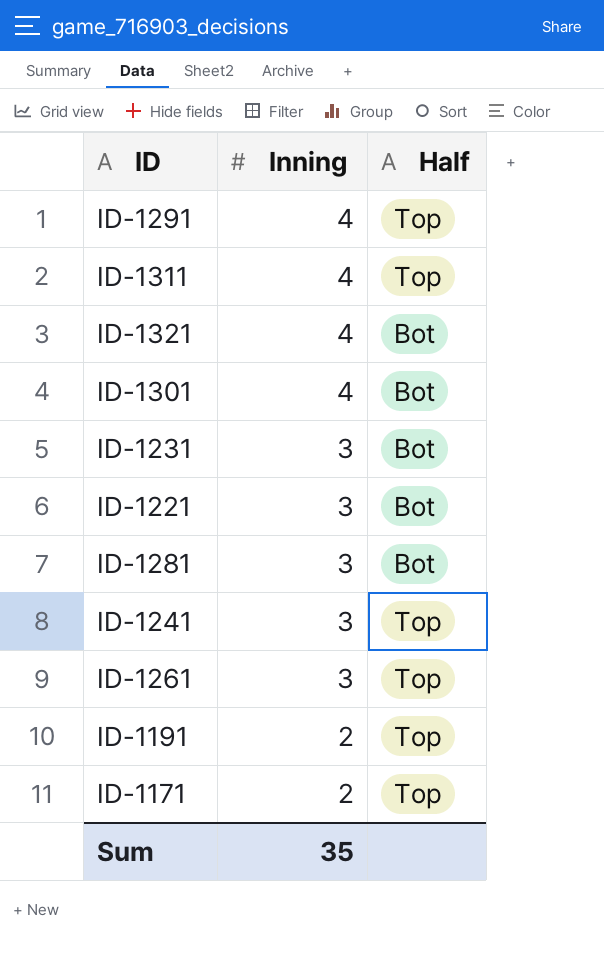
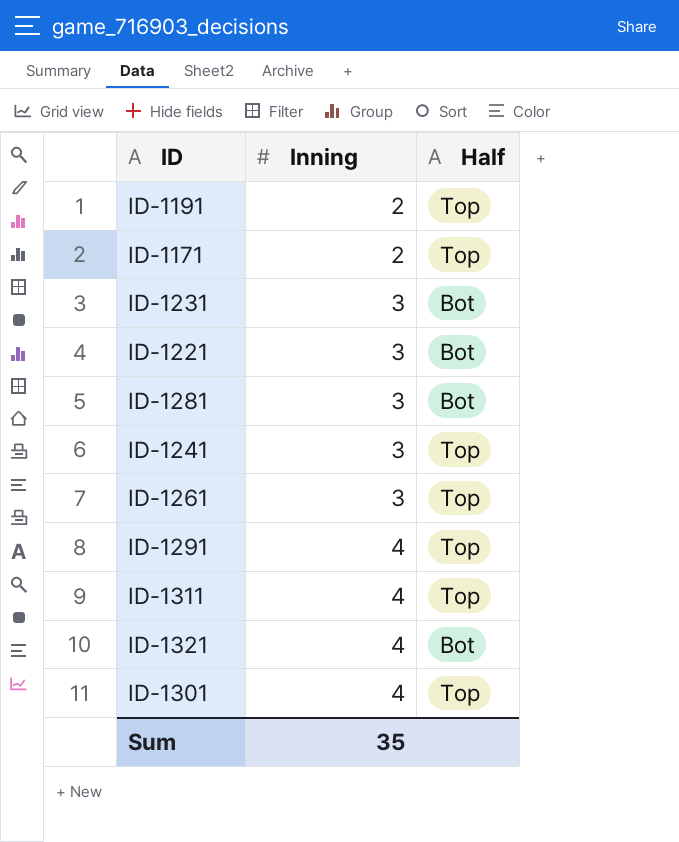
row order: Inning descending -> Inning ascending
ID-1301 | Half: Bot -> Top

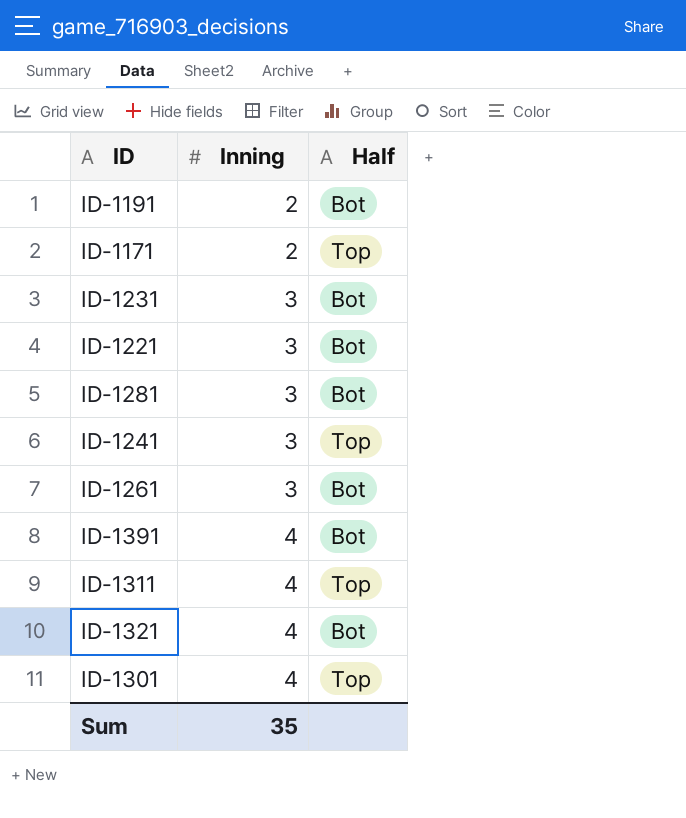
row ID-1291: 4 | Top -> none
ID-1191 | Half: Top -> Bot
ID-1261 | Half: Top -> Bot
row ID-1391: none -> 4 | Bot

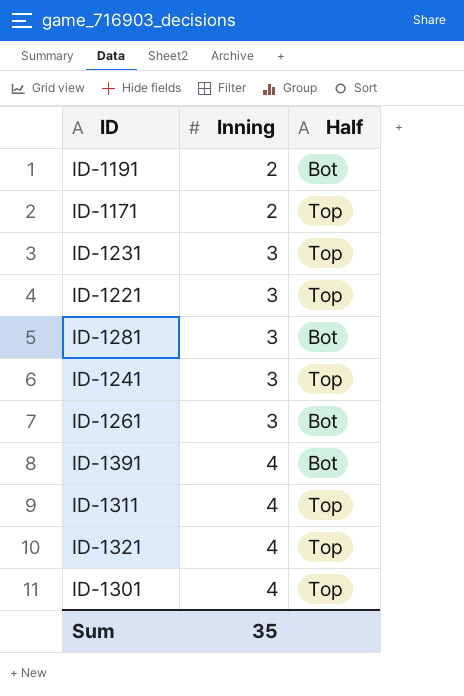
ID-1231 | Half: Bot -> Top
ID-1221 | Half: Bot -> Top
ID-1321 | Half: Bot -> Top

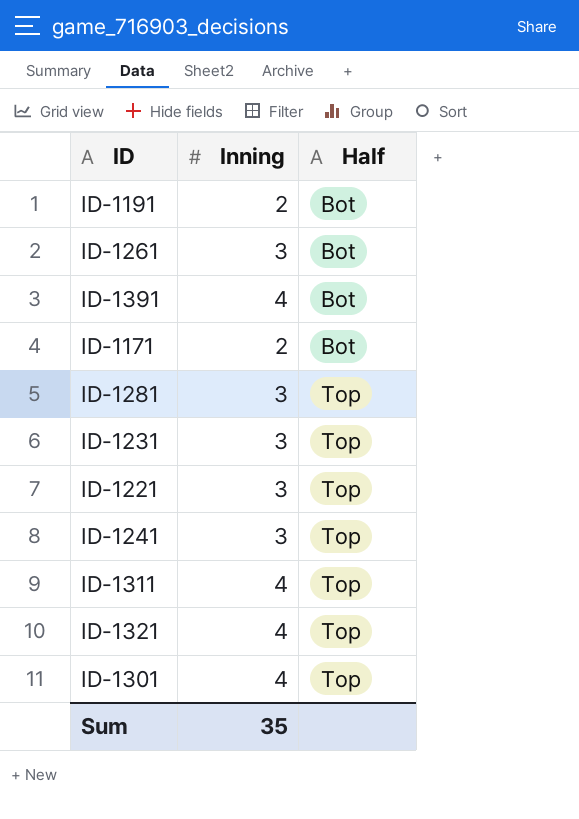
row order: Inning ascending -> Half ascending
ID-1171 | Half: Top -> Bot
ID-1281 | Half: Bot -> Top

